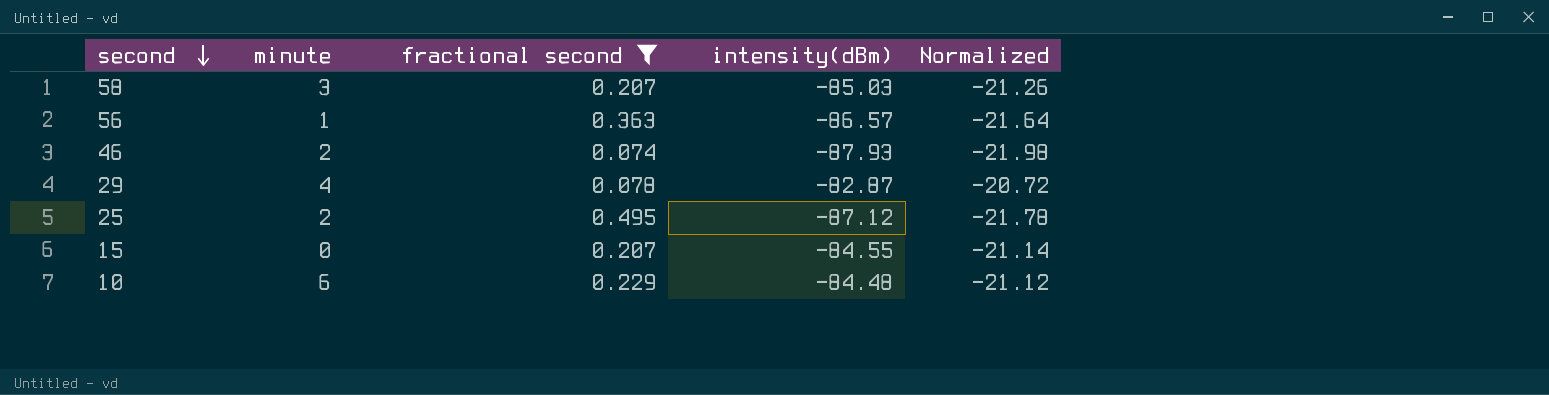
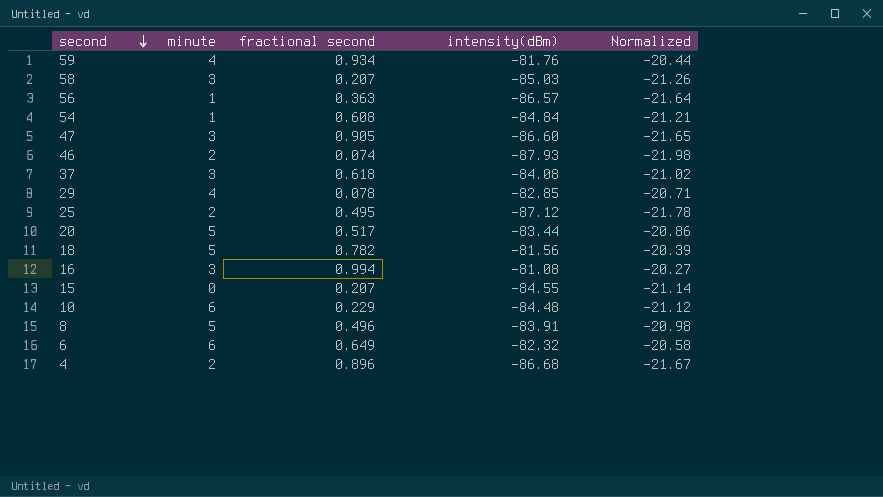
filter: fractional second <= 0.495 -> none
29 | intensity(dBm): -82.87 -> -82.85
29 | Normalized: -20.72 -> -20.71

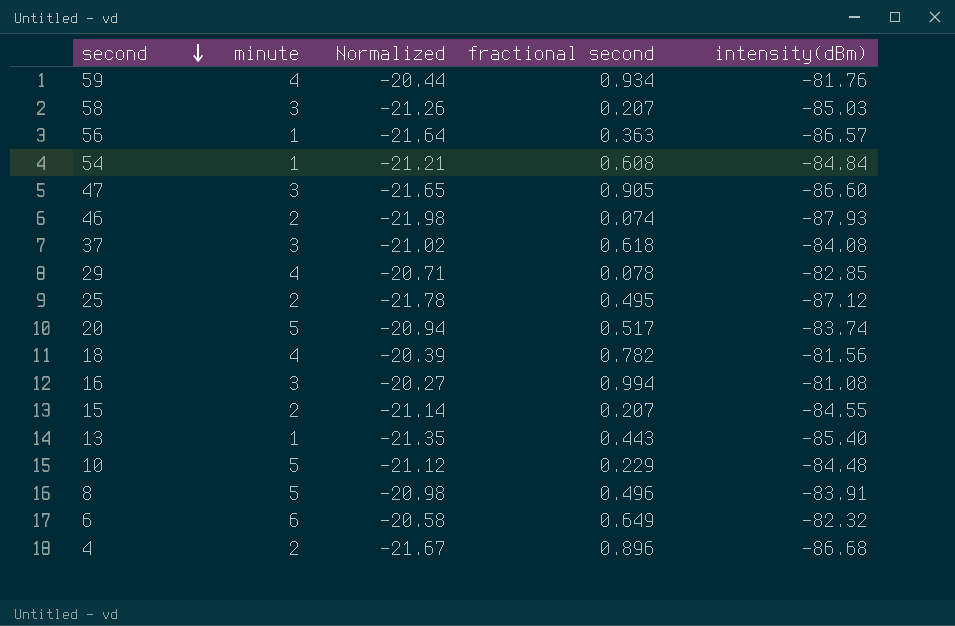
column Normalized | position: 5 -> 3
20 | Normalized: -20.86 -> -20.94
20 | intensity(dBm): -83.44 -> -83.74
18 | minute: 5 -> 4
15 | minute: 0 -> 2
row 13: none -> 1 | -21.35 | 0.443 | -85.40
10 | minute: 6 -> 5

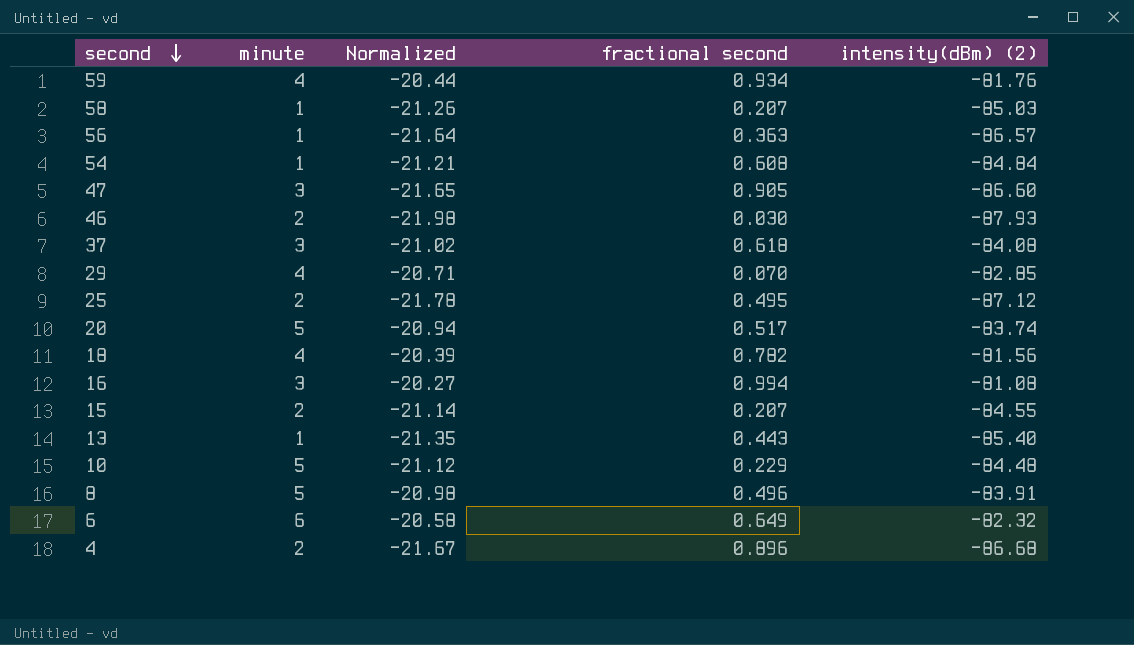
column name: intensity(dBm) -> intensity(dBm) (2)
58 | minute: 3 -> 1
46 | fractional second: 0.074 -> 0.030
29 | fractional second: 0.078 -> 0.070

